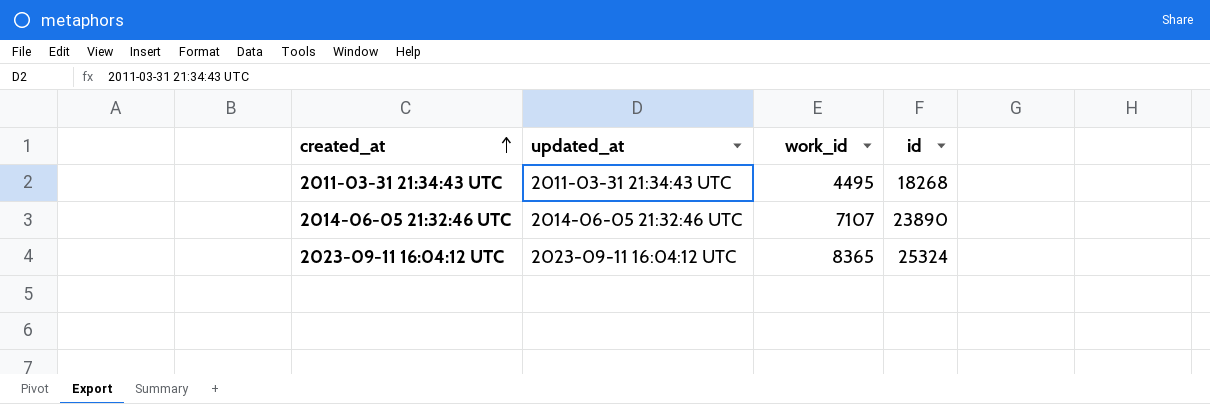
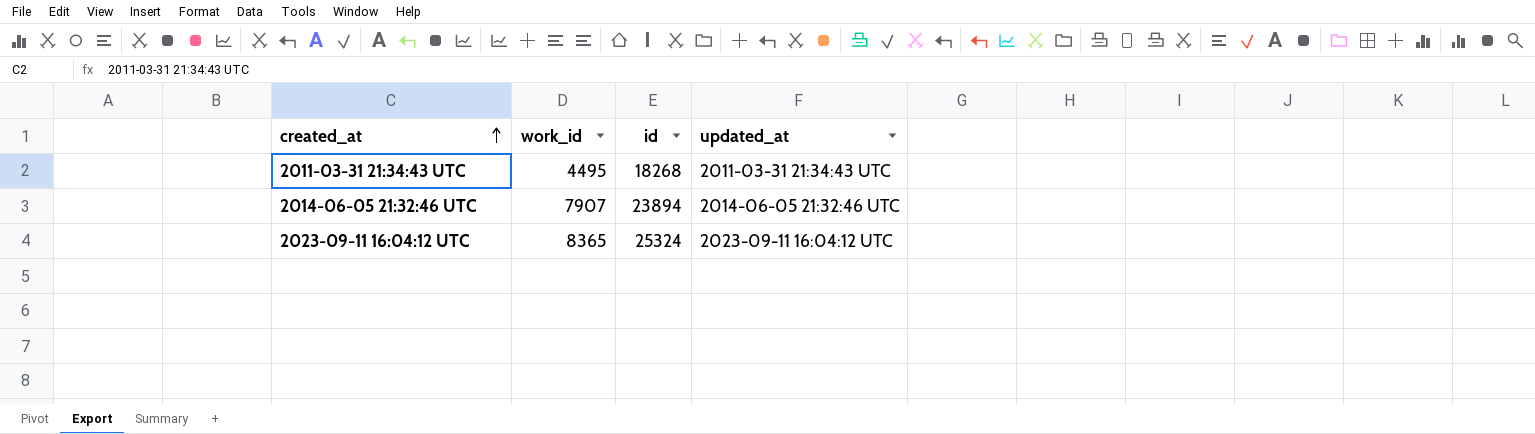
column updated_at | position: 2 -> 4
2014-06-05 21:32:46 UTC | work_id: 7107 -> 7907
2014-06-05 21:32:46 UTC | id: 23890 -> 23894

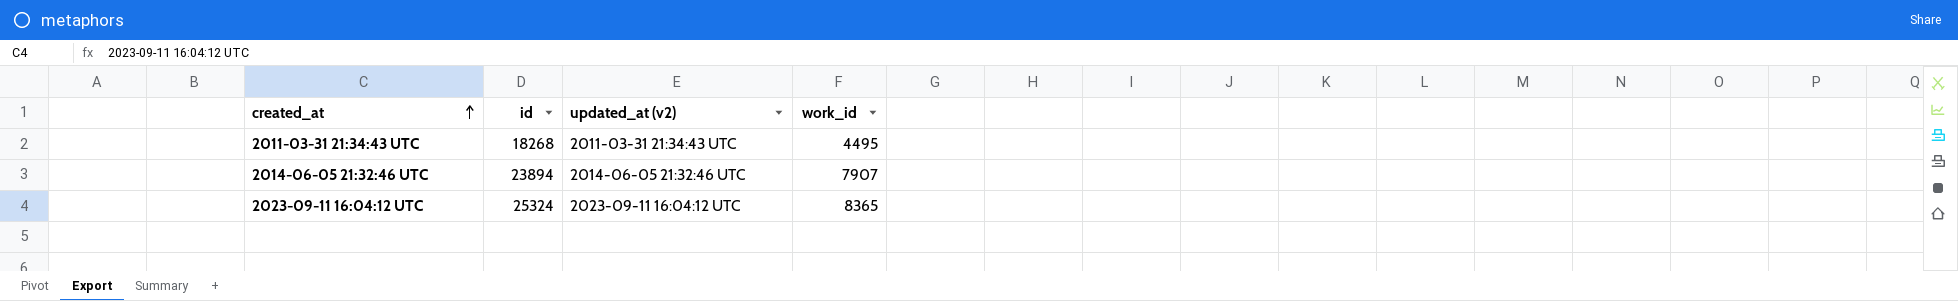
column name: updated_at -> updated_at (v2)
column work_id | position: 2 -> 4

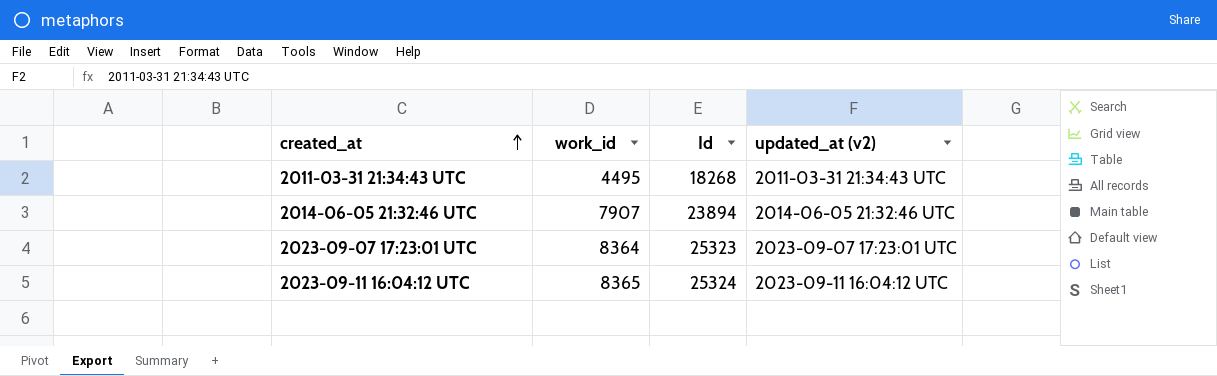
column work_id | position: 4 -> 2
column name: id -> Id
row 2023-09-07 17:23:01 UTC: none -> 8364 | 25323 | 2023-09-07 17:23:01 UTC

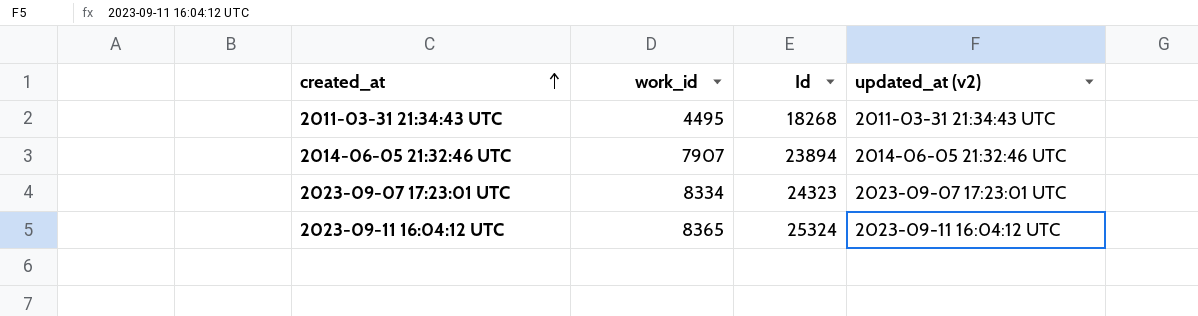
2023-09-07 17:23:01 UTC | work_id: 8364 -> 8334
2023-09-07 17:23:01 UTC | Id: 25323 -> 24323

